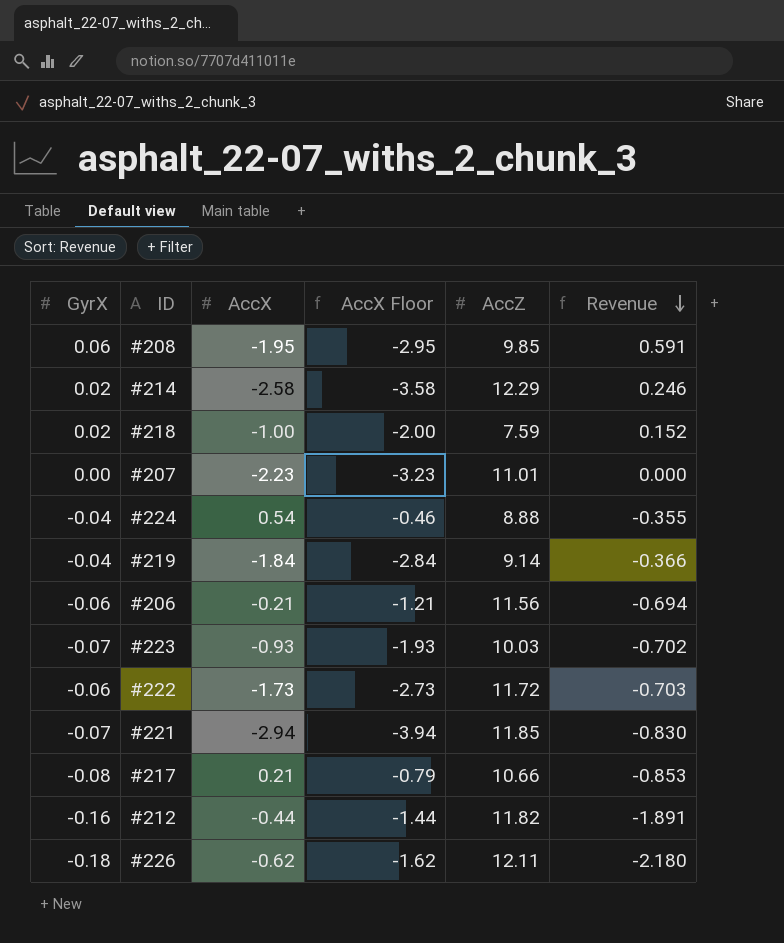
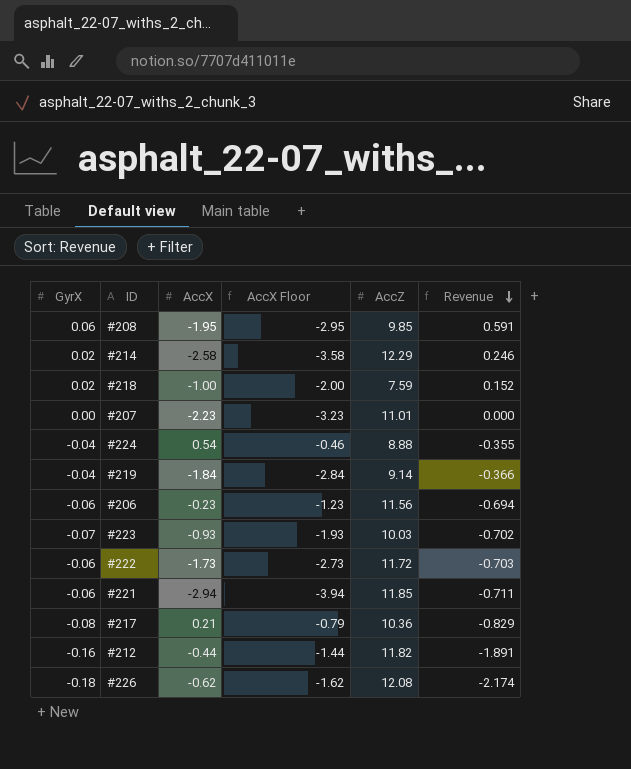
#206 | AccX: -0.21 -> -0.23
#206 | AccX Floor: -1.21 -> -1.23
#221 | GyrX: -0.07 -> -0.06
#221 | Revenue: -0.830 -> -0.711
#217 | AccZ: 10.66 -> 10.36
#217 | Revenue: -0.853 -> -0.829
#226 | AccZ: 12.11 -> 12.08
#226 | Revenue: -2.180 -> -2.174

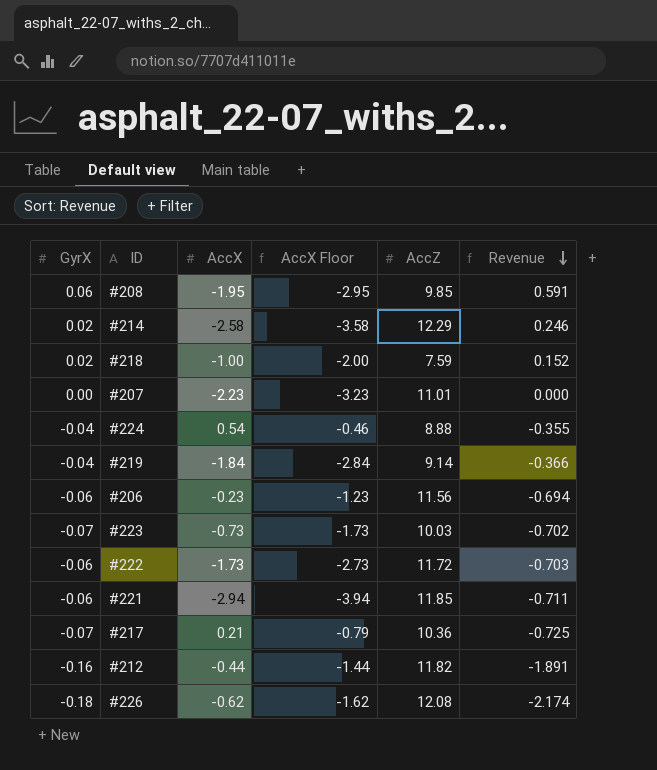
#223 | AccX: -0.93 -> -0.73
#223 | AccX Floor: -1.93 -> -1.73
#217 | GyrX: -0.08 -> -0.07
#217 | Revenue: -0.829 -> -0.725

